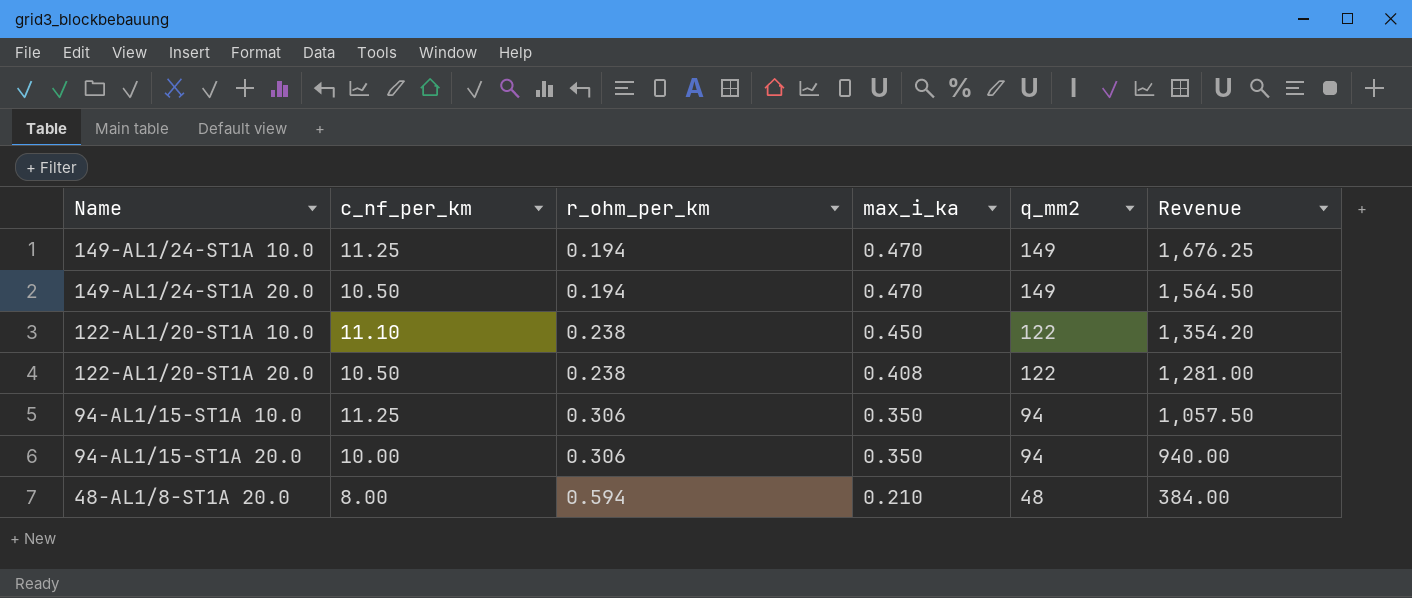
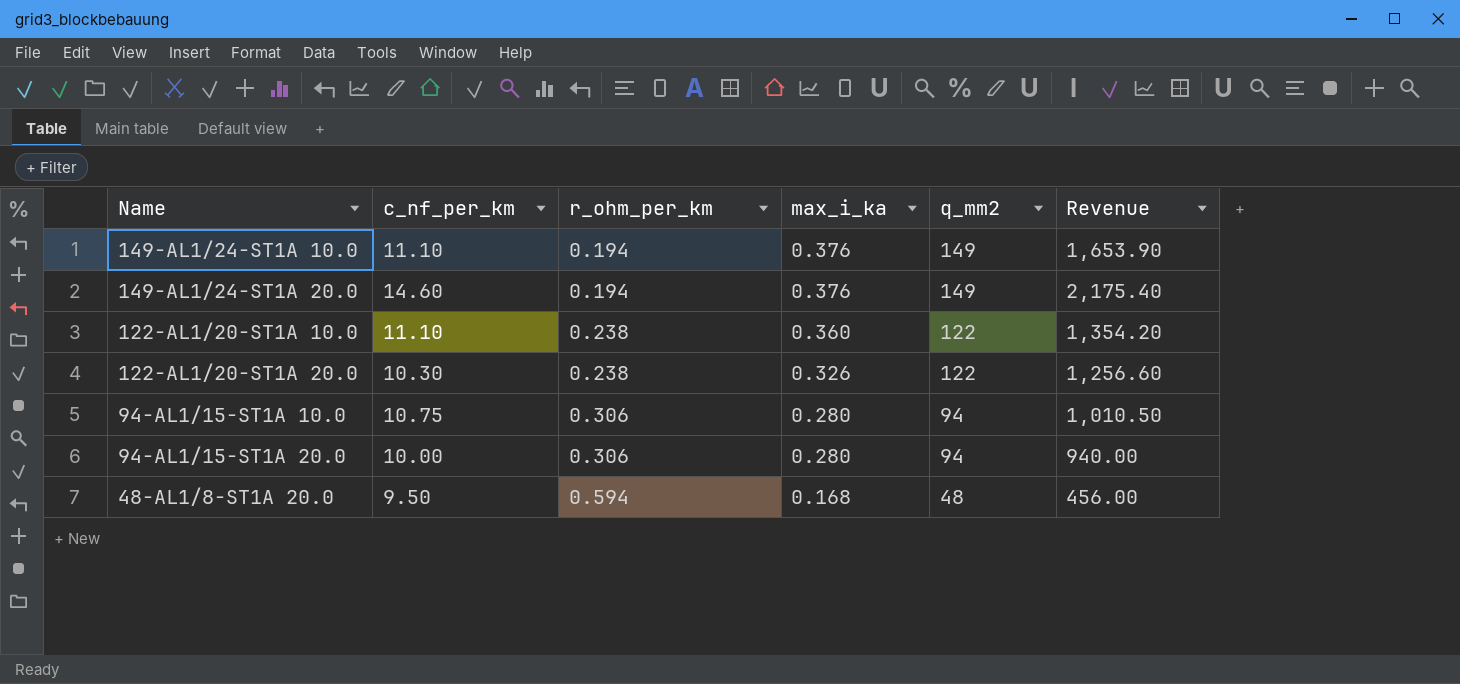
149-AL1/24-ST1A 10.0 | c_nf_per_km: 11.25 -> 11.10
149-AL1/24-ST1A 10.0 | max_i_ka: 0.470 -> 0.376
149-AL1/24-ST1A 10.0 | Revenue: 1,676.25 -> 1,653.90
149-AL1/24-ST1A 20.0 | c_nf_per_km: 10.50 -> 14.60
149-AL1/24-ST1A 20.0 | max_i_ka: 0.470 -> 0.376
149-AL1/24-ST1A 20.0 | Revenue: 1,564.50 -> 2,175.40
122-AL1/20-ST1A 10.0 | max_i_ka: 0.450 -> 0.360
122-AL1/20-ST1A 20.0 | c_nf_per_km: 10.50 -> 10.30
122-AL1/20-ST1A 20.0 | max_i_ka: 0.408 -> 0.326
122-AL1/20-ST1A 20.0 | Revenue: 1,281.00 -> 1,256.60
94-AL1/15-ST1A 10.0 | c_nf_per_km: 11.25 -> 10.75
94-AL1/15-ST1A 10.0 | max_i_ka: 0.350 -> 0.280
94-AL1/15-ST1A 10.0 | Revenue: 1,057.50 -> 1,010.50
94-AL1/15-ST1A 20.0 | max_i_ka: 0.350 -> 0.280
48-AL1/8-ST1A 20.0 | c_nf_per_km: 8.00 -> 9.50
48-AL1/8-ST1A 20.0 | max_i_ka: 0.210 -> 0.168
48-AL1/8-ST1A 20.0 | Revenue: 384.00 -> 456.00

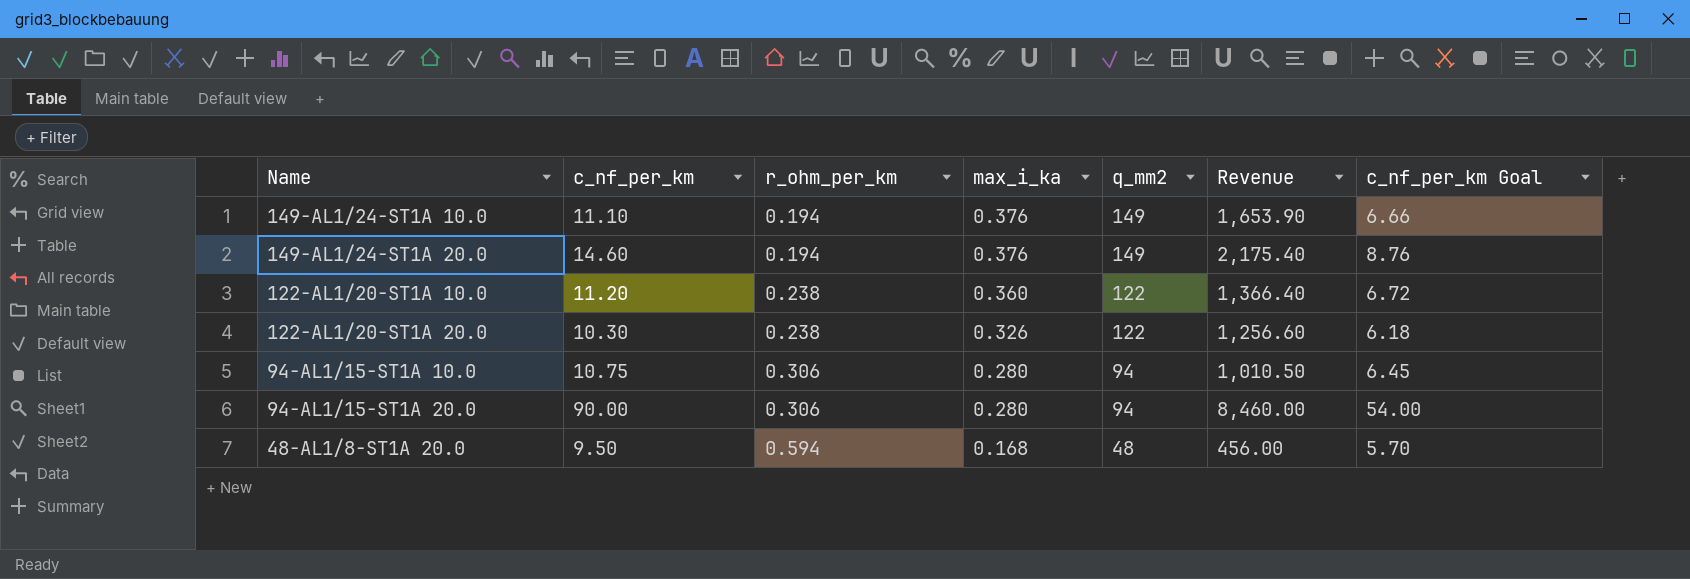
column c_nf_per_km Goal | formula: none -> [c_nf_per_km] * 0.6
122-AL1/20-ST1A 10.0 | c_nf_per_km: 11.10 -> 11.20
122-AL1/20-ST1A 10.0 | Revenue: 1,354.20 -> 1,366.40
94-AL1/15-ST1A 20.0 | c_nf_per_km: 10.00 -> 90.00
94-AL1/15-ST1A 20.0 | Revenue: 940.00 -> 8,460.00

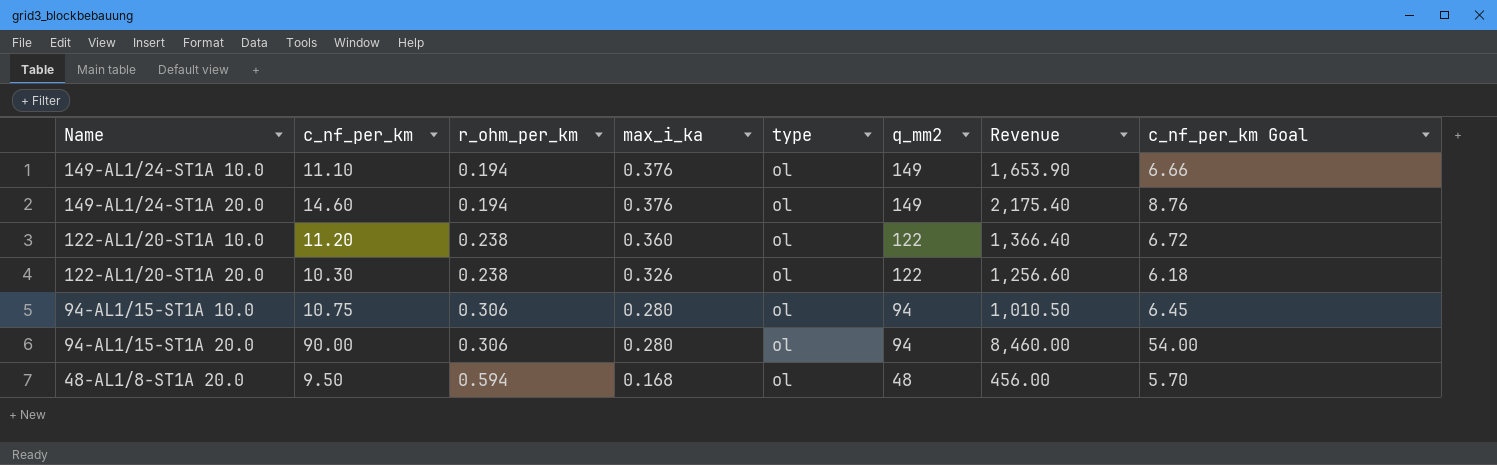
column type | position: none -> 5

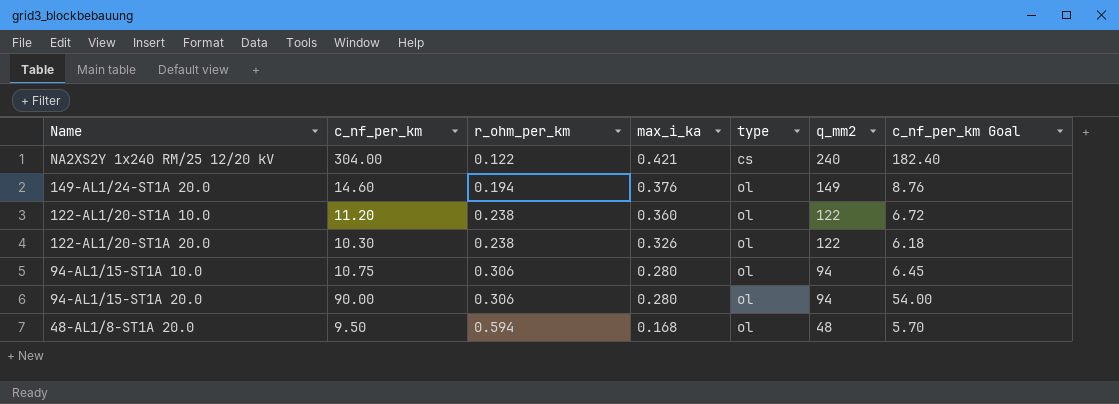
column Revenue | formula: [c_nf_per_km] * [q_mm2] -> none
row 149-AL1/24-ST1A 10.0: 11.10 | 0.194 | 0.376 | ol | 149 | 1,653.90 | 6.66 -> none
row NA2XS2Y 1x240 RM/25 12/20 kV: none -> 304.00 | 0.122 | 0.421 | cs | 240 | 182.40

